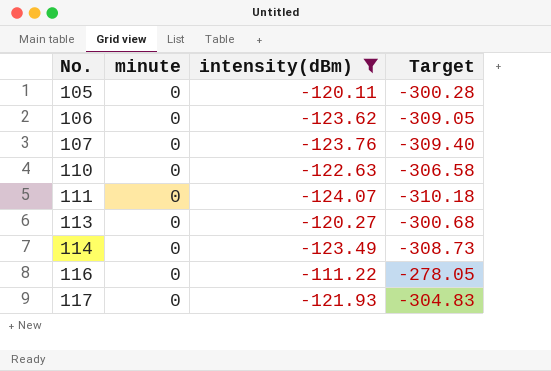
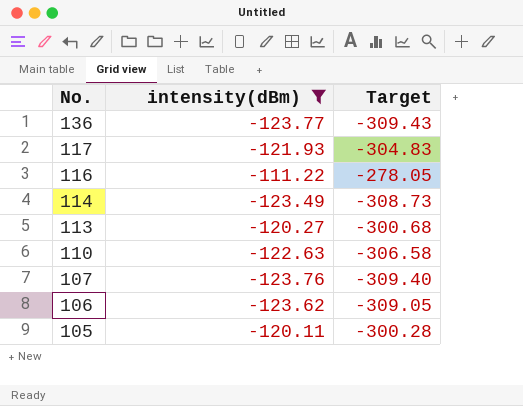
row order: No. ascending -> No. descending
column minute | position: 2 -> none
row 111: 0 | -124.07 | -310.18 -> none
row 136: none -> -123.77 | -309.43

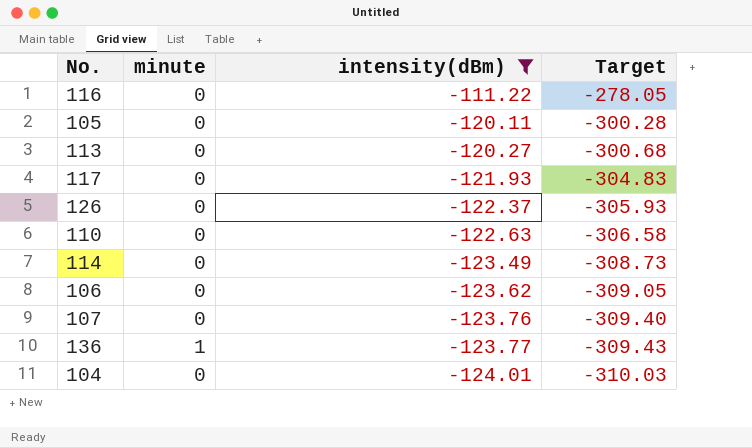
row order: No. descending -> intensity(dBm) descending
column minute | position: none -> 2
row 126: none -> 0 | -122.37 | -305.93
row 104: none -> 0 | -124.01 | -310.03

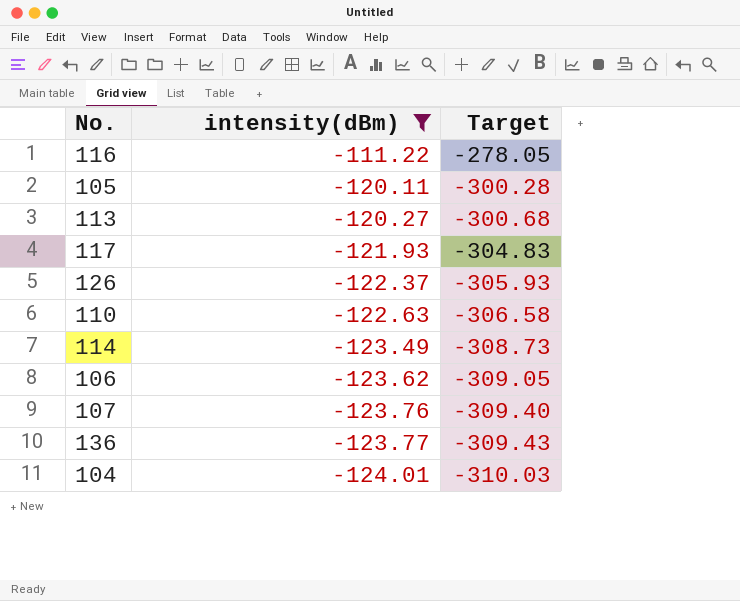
column minute | position: 2 -> none

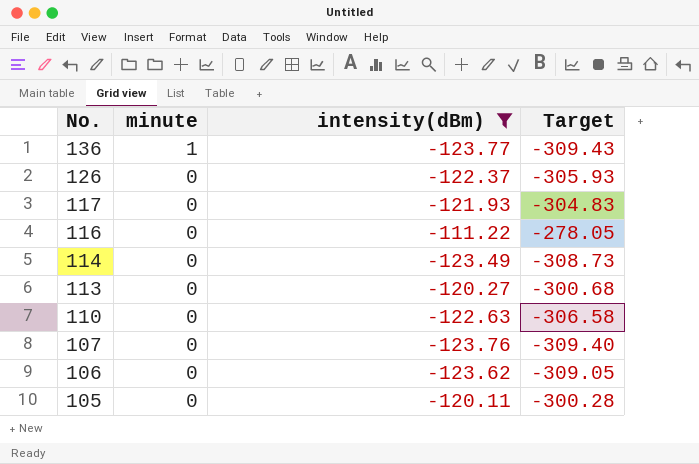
row order: intensity(dBm) descending -> No. descending
column minute | position: none -> 2
row 104: -124.01 | -310.03 -> none

